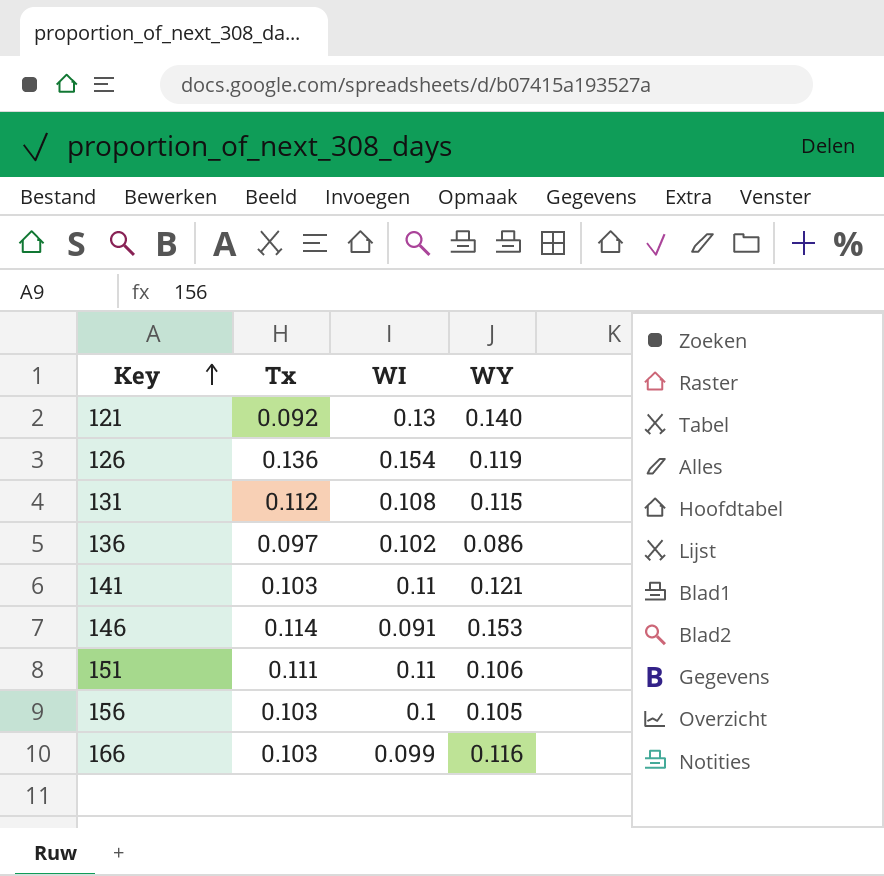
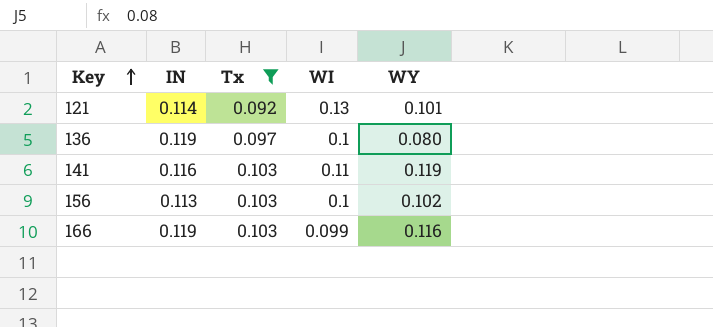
filter: none -> Tx <= 0.103
column IN | position: none -> 2
121 | WY: 0.140 -> 0.101
136 | WI: 0.102 -> 0.1
136 | WY: 0.086 -> 0.080
141 | WY: 0.121 -> 0.119
156 | WY: 0.105 -> 0.102

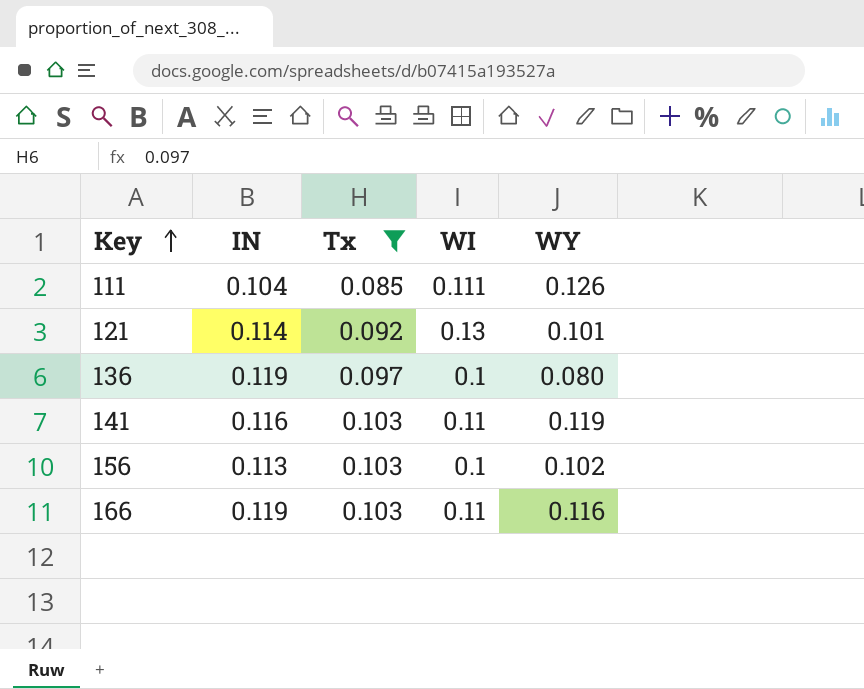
row 111: none -> 0.104 | 0.085 | 0.111 | 0.126
166 | WI: 0.099 -> 0.11

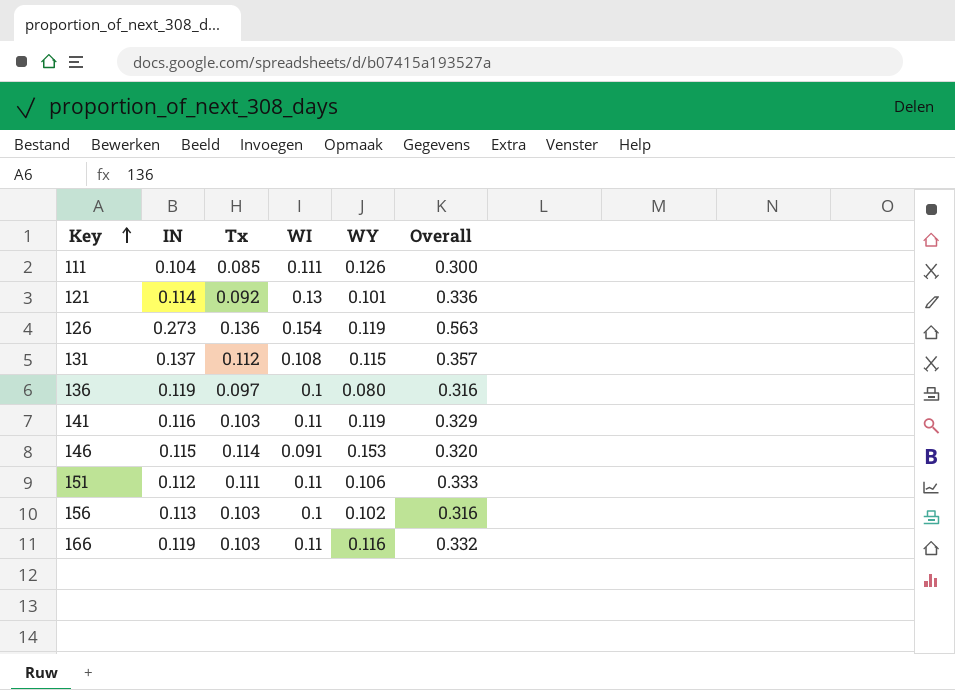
filter: Tx <= 0.103 -> none
column Overall | formula: none -> [IN] + [Tx] + [WI]

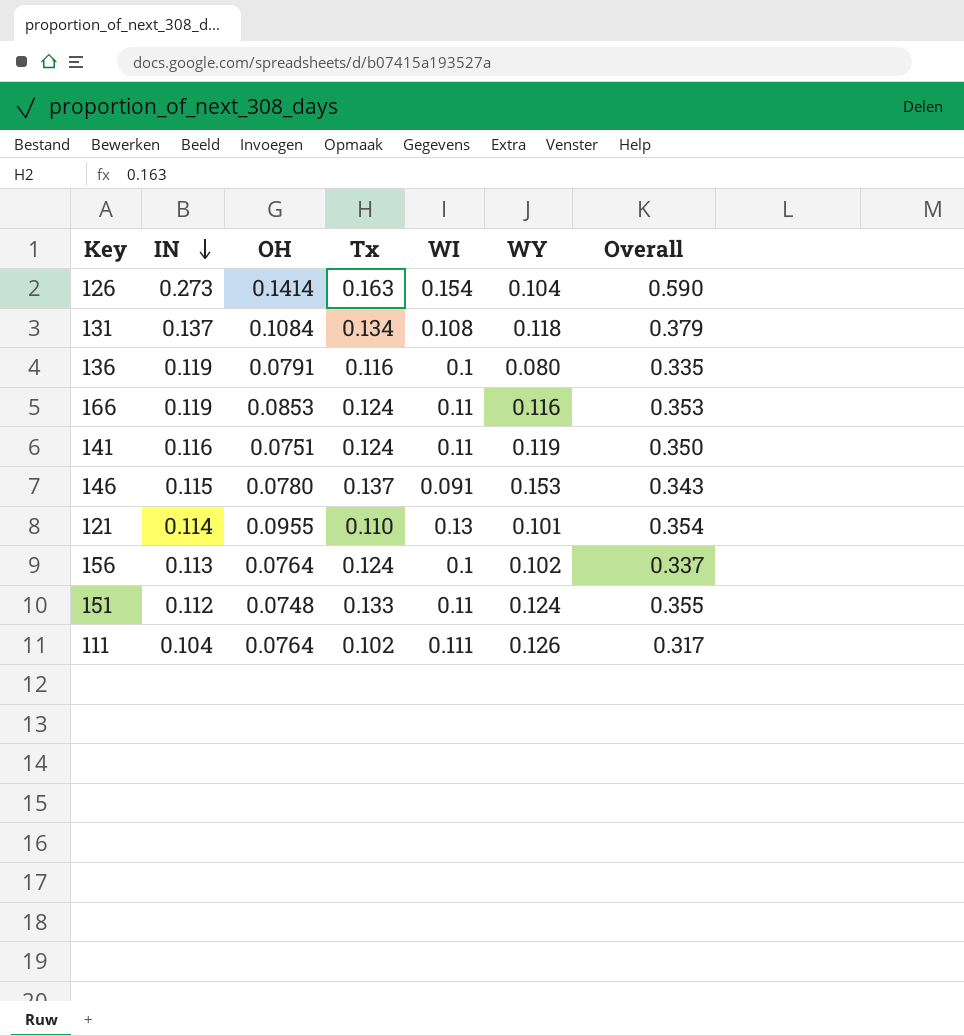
row order: Key ascending -> IN descending
column OH | position: none -> 3
126 | Tx: 0.136 -> 0.163
126 | WY: 0.119 -> 0.104
126 | Overall: 0.563 -> 0.590
131 | Tx: 0.112 -> 0.134
131 | WY: 0.115 -> 0.118
131 | Overall: 0.357 -> 0.379
136 | Tx: 0.097 -> 0.116
136 | Overall: 0.316 -> 0.335
166 | Tx: 0.103 -> 0.124
166 | Overall: 0.332 -> 0.353
141 | Tx: 0.103 -> 0.124
141 | Overall: 0.329 -> 0.350
146 | Tx: 0.114 -> 0.137
146 | Overall: 0.320 -> 0.343
121 | Tx: 0.092 -> 0.110
121 | Overall: 0.336 -> 0.354
156 | Tx: 0.103 -> 0.124
156 | Overall: 0.316 -> 0.337
151 | Tx: 0.111 -> 0.133
151 | WY: 0.106 -> 0.124
151 | Overall: 0.333 -> 0.355
111 | Tx: 0.085 -> 0.102
111 | Overall: 0.300 -> 0.317

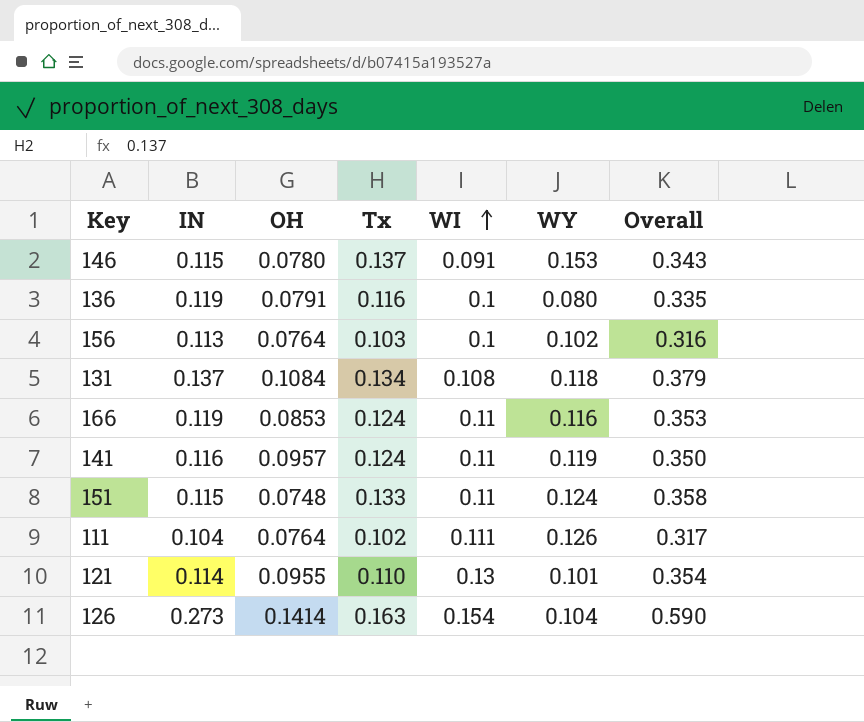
row order: IN descending -> WI ascending
156 | Tx: 0.124 -> 0.103
156 | Overall: 0.337 -> 0.316
141 | OH: 0.0751 -> 0.0957
151 | IN: 0.112 -> 0.115
151 | Overall: 0.355 -> 0.358

